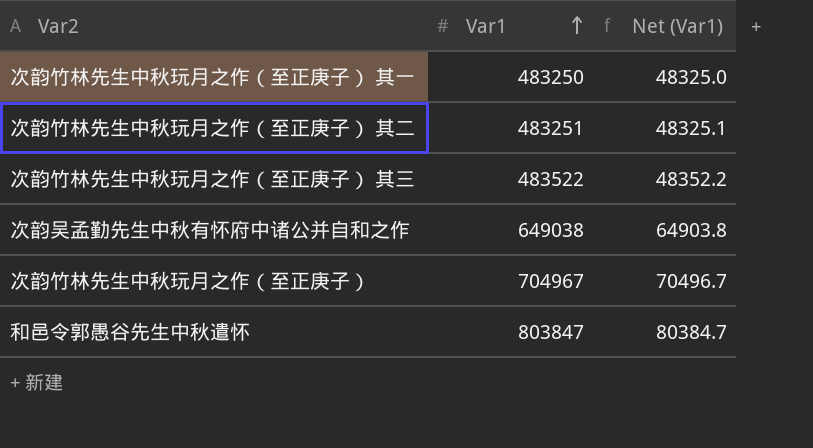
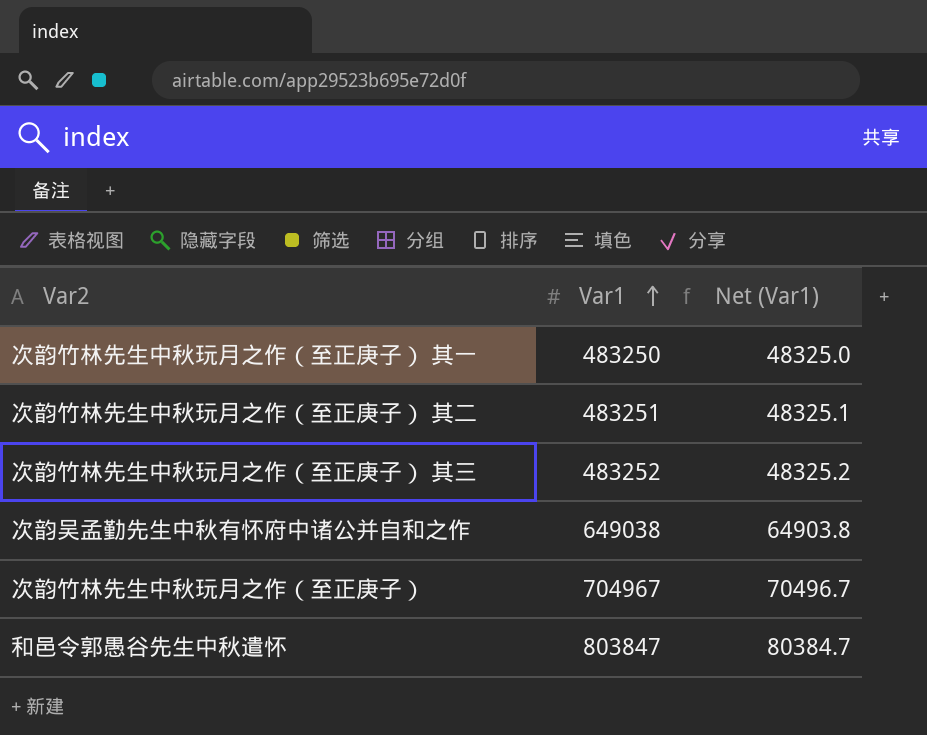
次韵竹林先生中秋玩月之作（至正庚子） 其三 | Var1: 483522 -> 483252
次韵竹林先生中秋玩月之作（至正庚子） 其三 | Net (Var1): 48352.2 -> 48325.2

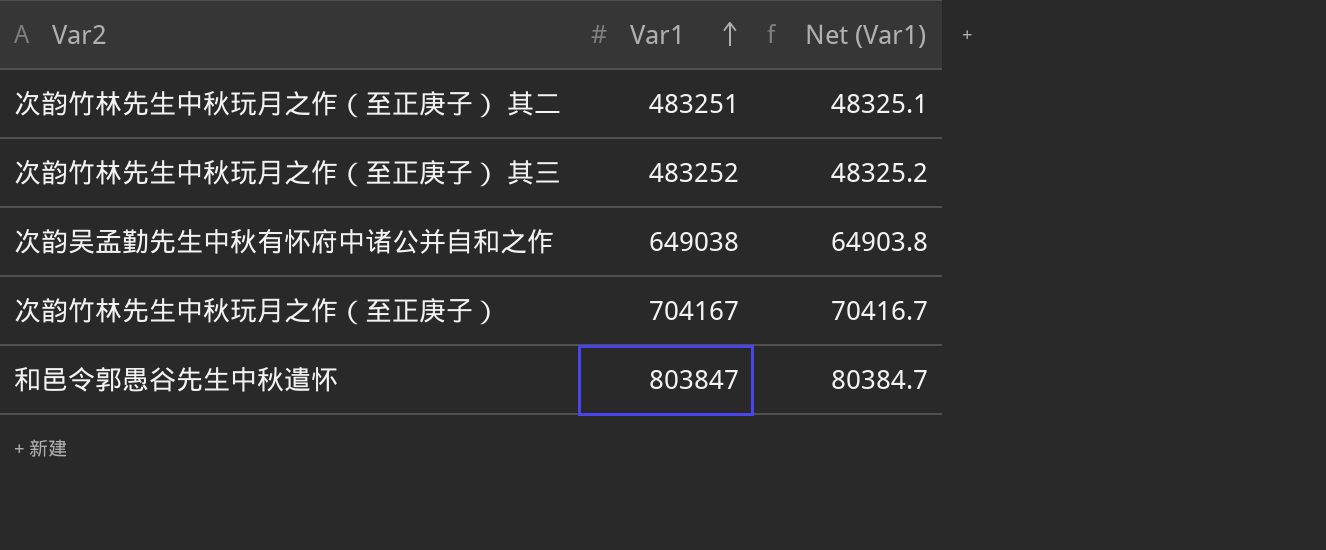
row 次韵竹林先生中秋玩月之作（至正庚子） 其一: 483250 | 48325.0 -> none
次韵竹林先生中秋玩月之作（至正庚子） | Var1: 704967 -> 704167
次韵竹林先生中秋玩月之作（至正庚子） | Net (Var1): 70496.7 -> 70416.7

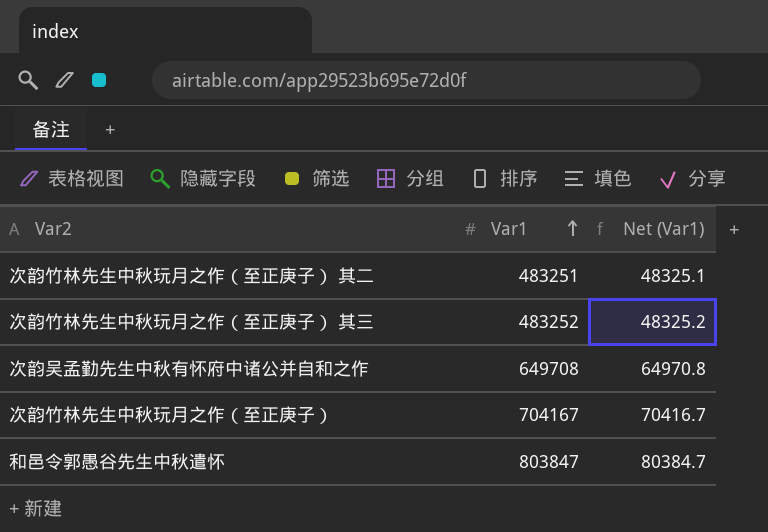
次韵吴孟勤先生中秋有怀府中诸公并自和之作 | Var1: 649038 -> 649708
次韵吴孟勤先生中秋有怀府中诸公并自和之作 | Net (Var1): 64903.8 -> 64970.8

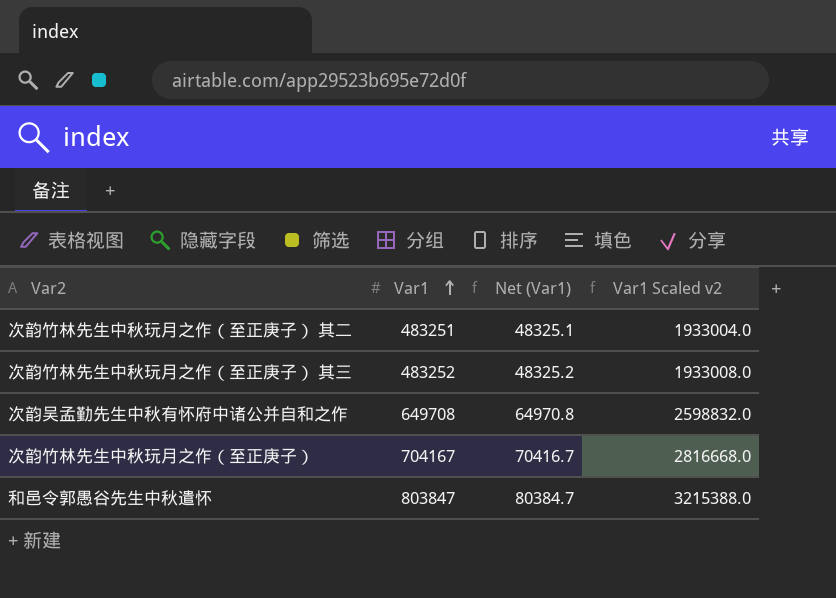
column Var1 Scaled v2 | formula: none -> [Var1] * 4

